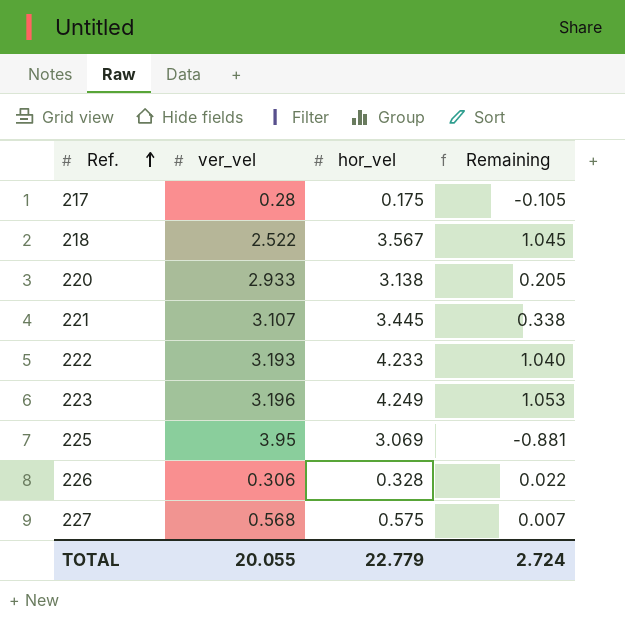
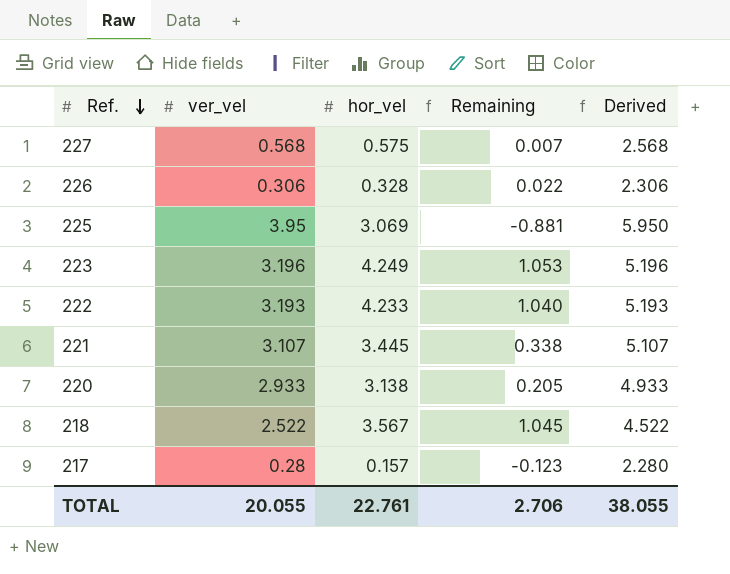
row order: Ref. ascending -> Ref. descending
column Derived | formula: none -> [ver_vel] + 2
217 | hor_vel: 0.175 -> 0.157
217 | Remaining: -0.105 -> -0.123
TOTAL | hor_vel: 22.779 -> 22.761
TOTAL | Remaining: 2.724 -> 2.706

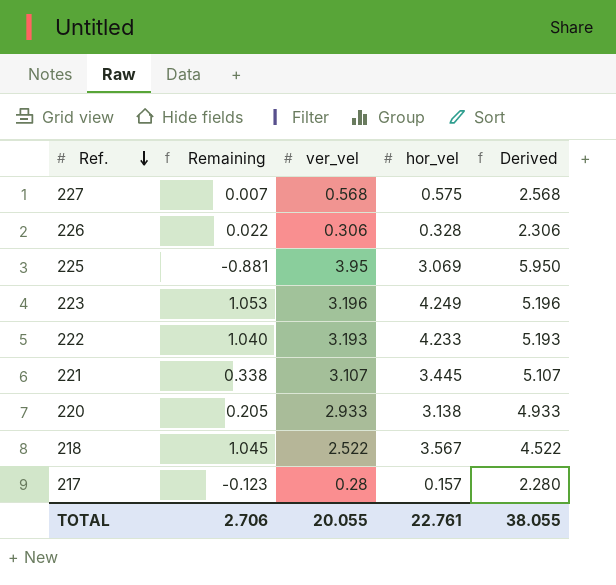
column Remaining | position: 4 -> 2

